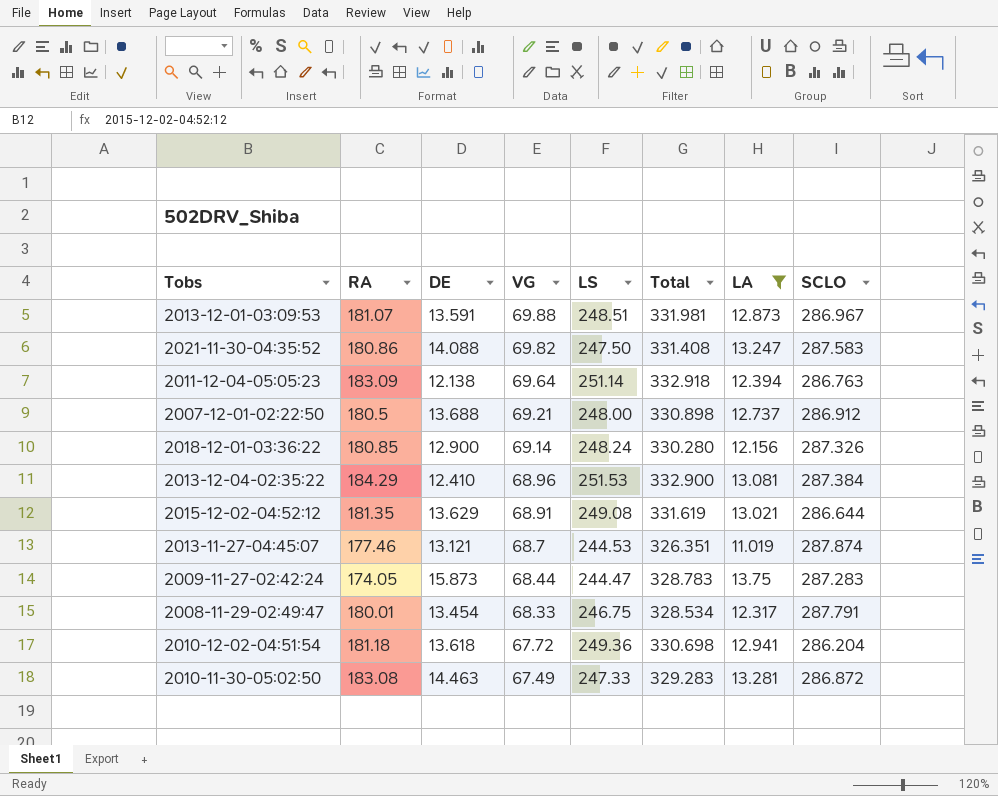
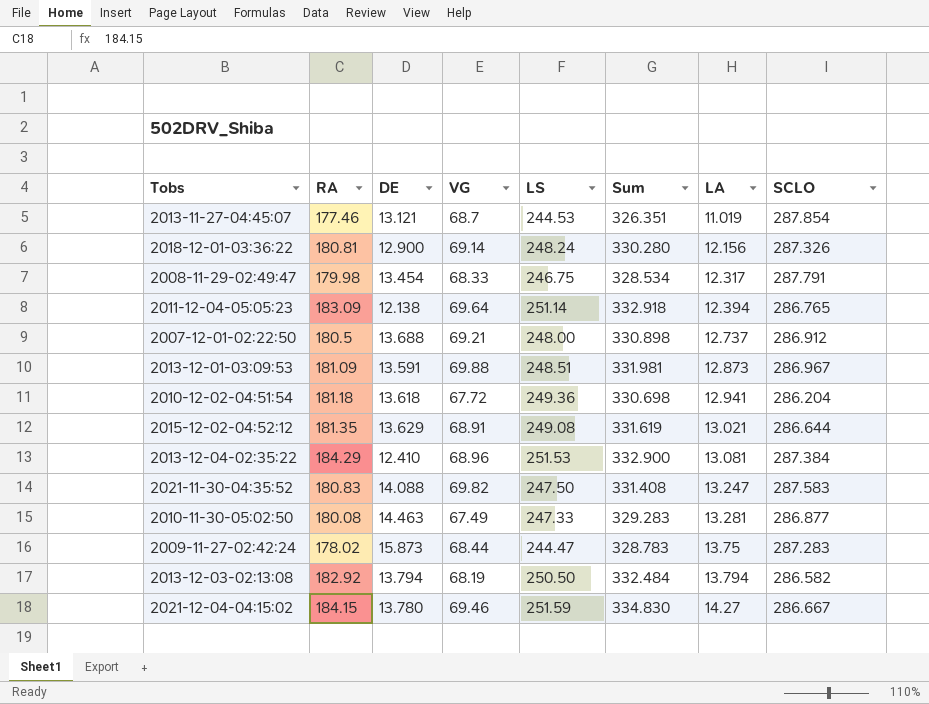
filter: LA <= 13.75 -> none
row order: VG descending -> LA ascending
column name: Total -> Sum
2013-11-27-04:45:07 | SCLO: 287.874 -> 287.854
2018-12-01-03:36:22 | RA: 180.85 -> 180.81
2008-11-29-02:49:47 | RA: 180.01 -> 179.98
2011-12-04-05:05:23 | SCLO: 286.763 -> 286.765
2013-12-01-03:09:53 | RA: 181.07 -> 181.09
2021-11-30-04:35:52 | RA: 180.86 -> 180.83
2010-11-30-05:02:50 | RA: 183.08 -> 180.08
2010-11-30-05:02:50 | SCLO: 286.872 -> 286.877
2009-11-27-02:42:24 | RA: 174.05 -> 178.02

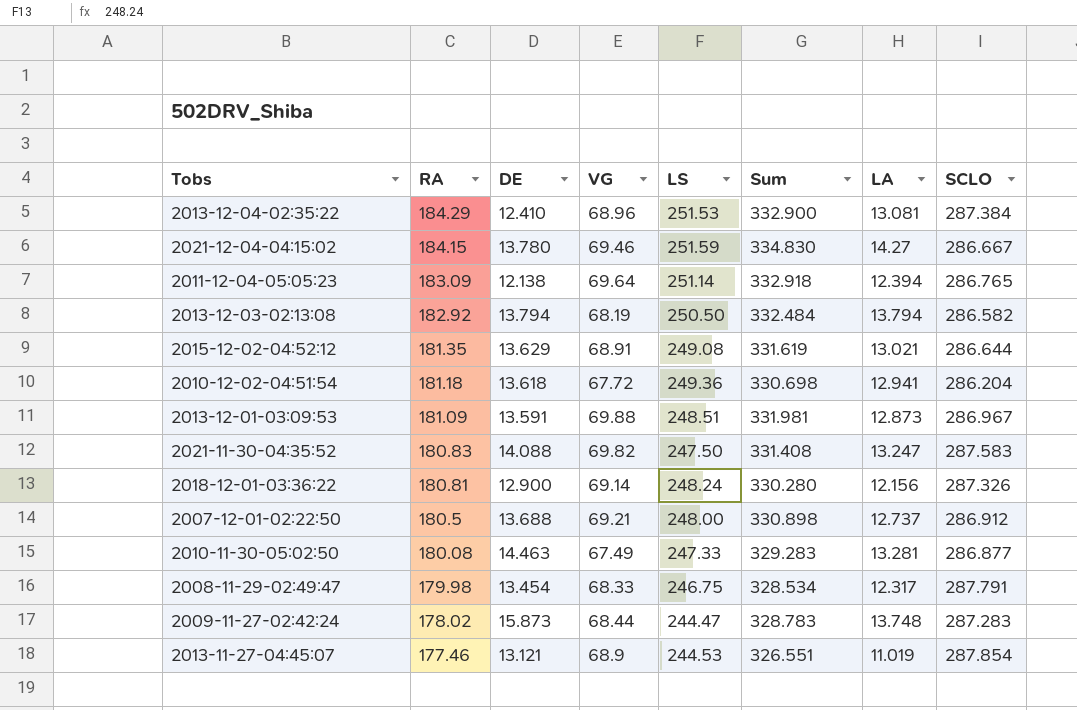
row order: LA ascending -> RA descending
2009-11-27-02:42:24 | LA: 13.75 -> 13.748
2013-11-27-04:45:07 | VG: 68.7 -> 68.9
2013-11-27-04:45:07 | Sum: 326.351 -> 326.551

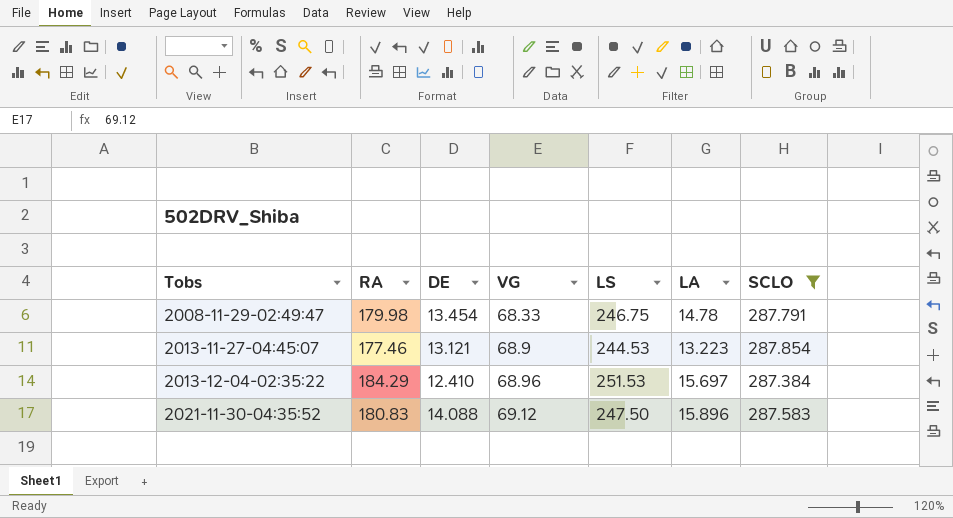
filter: none -> SCLO >= 287.384
row order: RA descending -> Tobs ascending
column Sum | formula: [DE] + [VG] + [LS] -> none
2008-11-29-02:49:47 | LA: 12.317 -> 14.78
2013-11-27-04:45:07 | LA: 11.019 -> 13.223
2013-12-04-02:35:22 | LA: 13.081 -> 15.697
2021-11-30-04:35:52 | VG: 69.82 -> 69.12
2021-11-30-04:35:52 | LA: 13.247 -> 15.896

